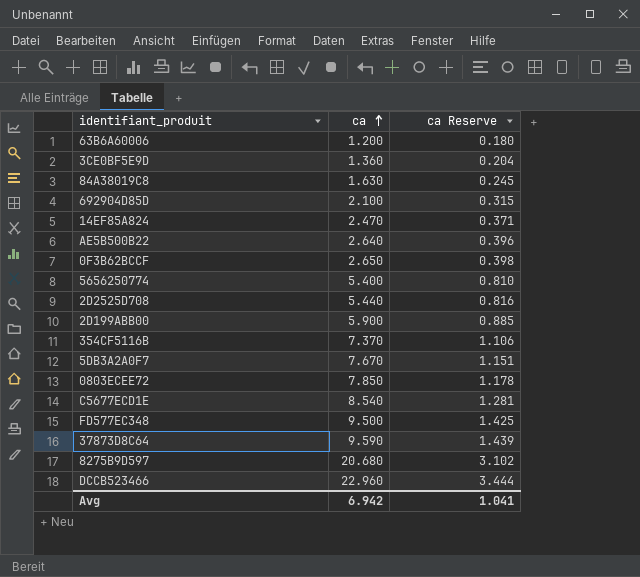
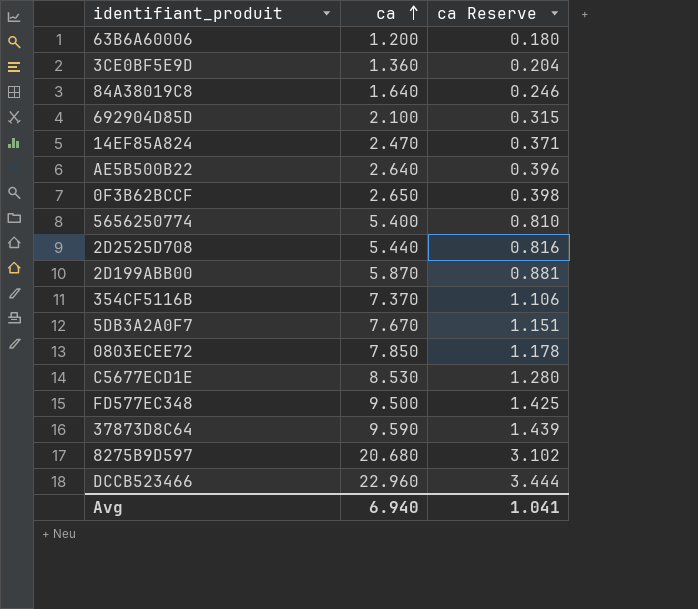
84A38019C8 | ca: 1.630 -> 1.640
84A38019C8 | ca Reserve: 0.245 -> 0.246
2D199ABB00 | ca: 5.900 -> 5.870
2D199ABB00 | ca Reserve: 0.885 -> 0.881
C5677ECD1E | ca: 8.540 -> 8.530
C5677ECD1E | ca Reserve: 1.281 -> 1.280
Avg | ca: 6.942 -> 6.940

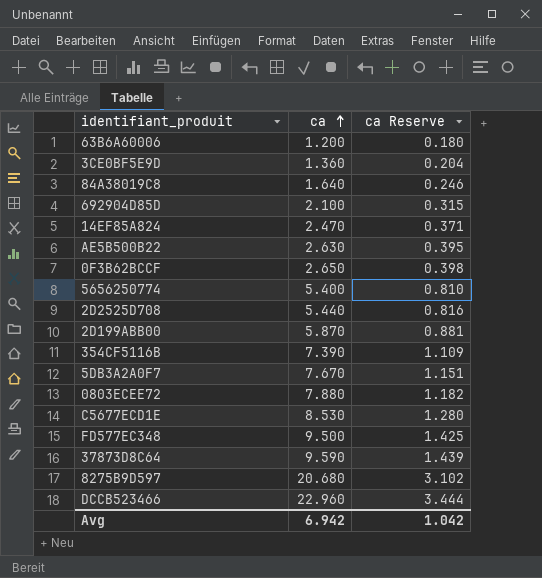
AE5B500B22 | ca: 2.640 -> 2.630
AE5B500B22 | ca Reserve: 0.396 -> 0.395
354CF5116B | ca: 7.370 -> 7.390
354CF5116B | ca Reserve: 1.106 -> 1.109
0803ECEE72 | ca: 7.850 -> 7.880
0803ECEE72 | ca Reserve: 1.178 -> 1.182
Avg | ca: 6.940 -> 6.942
Avg | ca Reserve: 1.041 -> 1.042

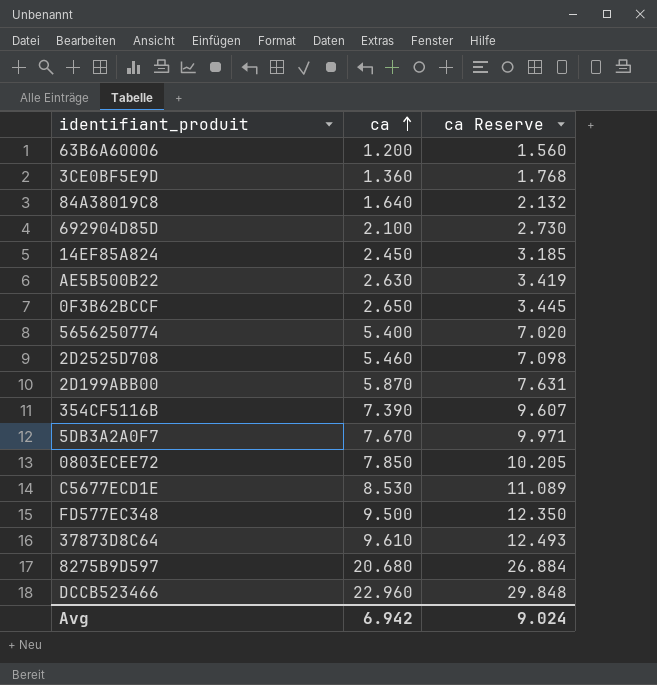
column ca Reserve | formula: [ca] * 0.15 -> [ca] * 1.3
14EF85A824 | ca: 2.470 -> 2.450
2D2525D708 | ca: 5.440 -> 5.460
0803ECEE72 | ca: 7.880 -> 7.850
37873D8C64 | ca: 9.590 -> 9.610
Avg | ca Reserve: 1.042 -> 9.024

